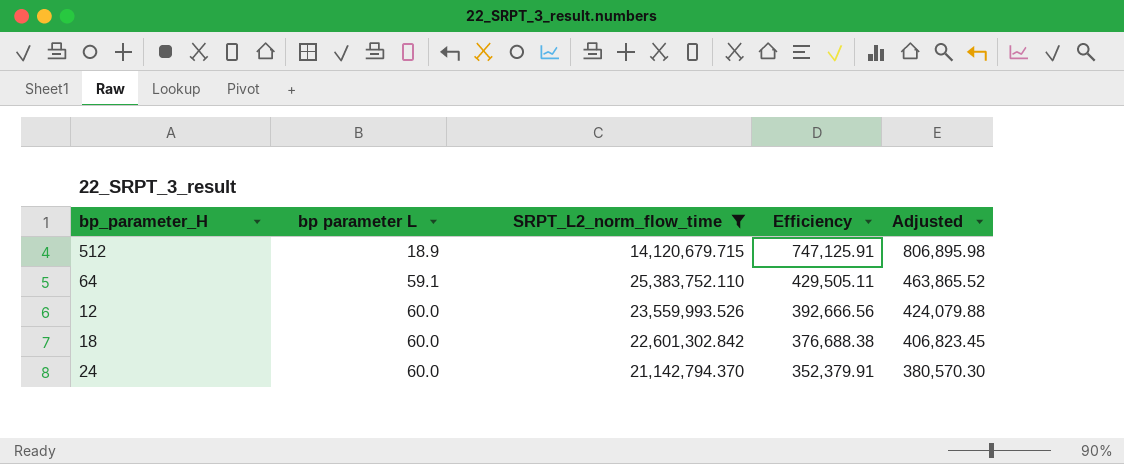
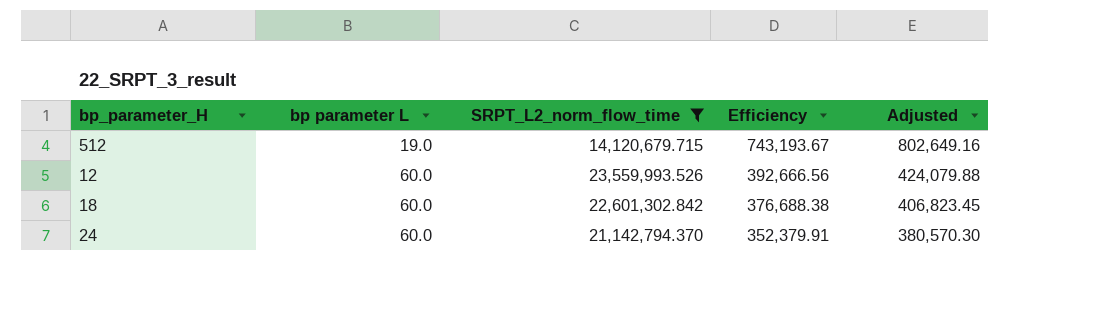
row 64: 59.1 | 25,383,752.110 | 429,505.11 | 463,865.52 -> none
512 | bp parameter L: 18.9 -> 19.0
512 | Efficiency: 747,125.91 -> 743,193.67
512 | Adjusted: 806,895.98 -> 802,649.16

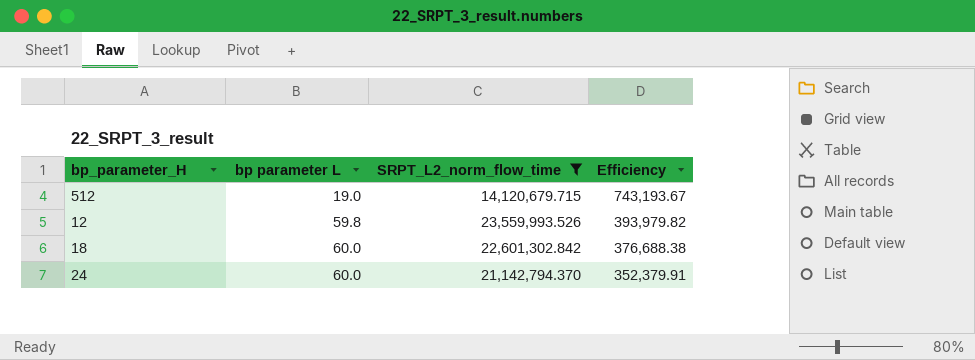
column Adjusted | formula: [Efficiency] * 1.08 -> none
12 | bp parameter L: 60.0 -> 59.8
12 | Efficiency: 392,666.56 -> 393,979.82

